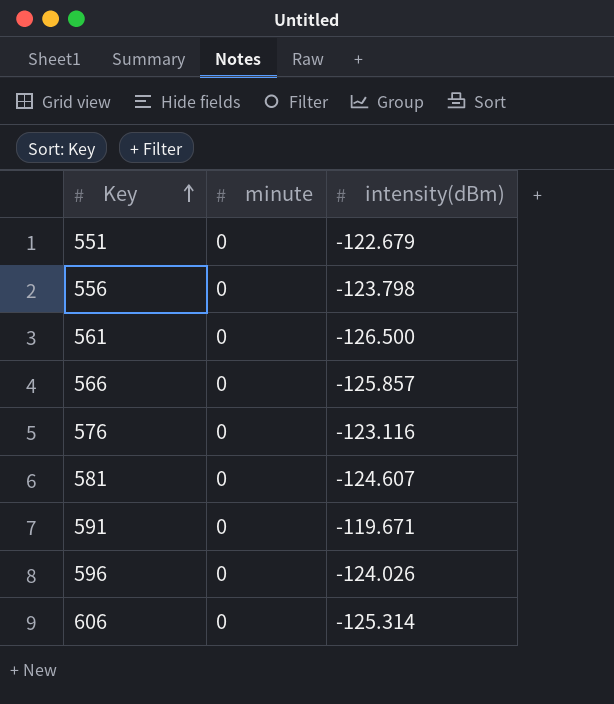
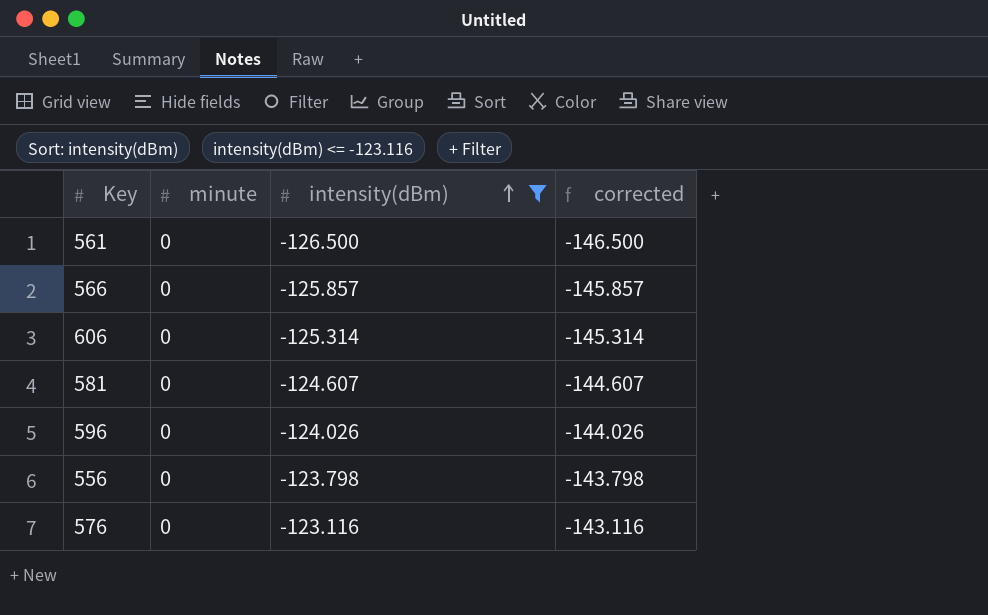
filter: none -> intensity(dBm) <= -123.116
row order: Key ascending -> intensity(dBm) ascending
column corrected | formula: none -> [intensity(dBm)] - 20

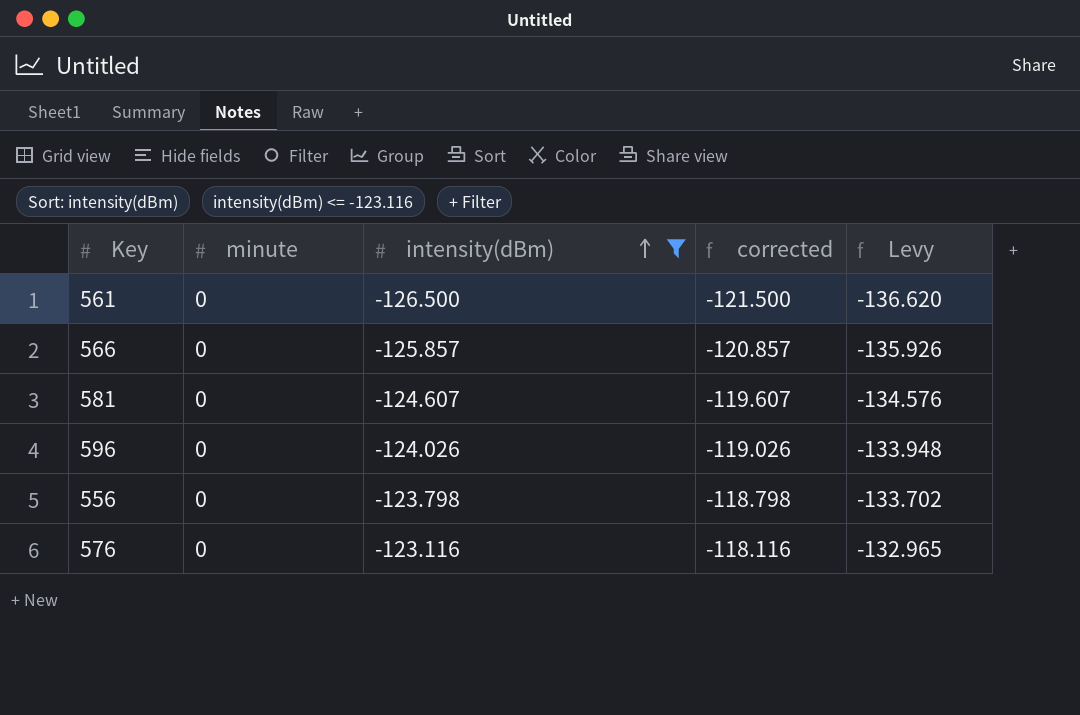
column corrected | formula: [intensity(dBm)] - 20 -> [intensity(dBm)] + 5
column Levy | formula: none -> [intensity(dBm)] * 1.08
row 606: 0 | -125.314 | -145.314 -> none

